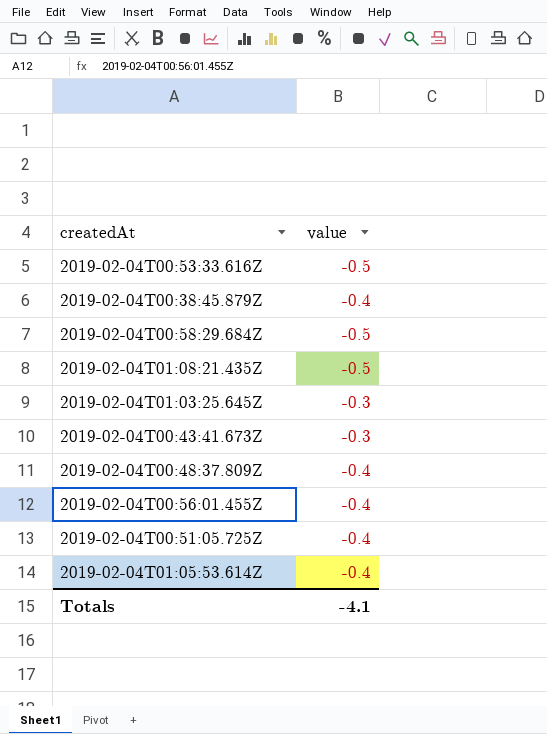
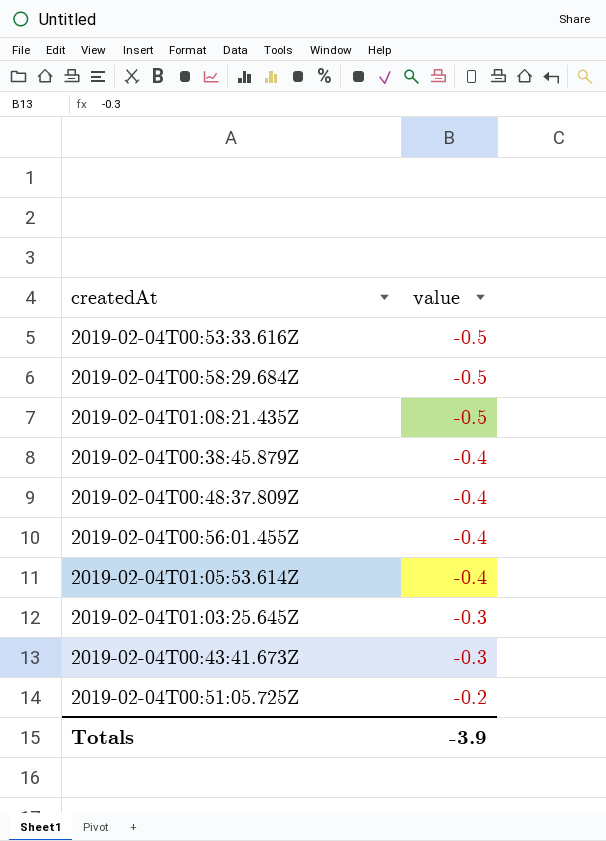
row order: none -> value ascending
2019-02-04T00:51:05.725Z | value: -0.4 -> -0.2
Totals | value: -4.1 -> -3.9

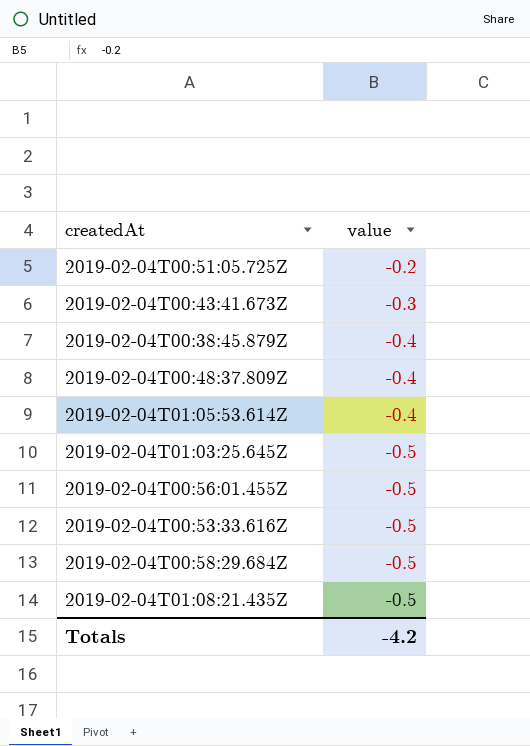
row order: value ascending -> value descending
2019-02-04T01:03:25.645Z | value: -0.3 -> -0.5
2019-02-04T00:56:01.455Z | value: -0.4 -> -0.5
Totals | value: -3.9 -> -4.2

